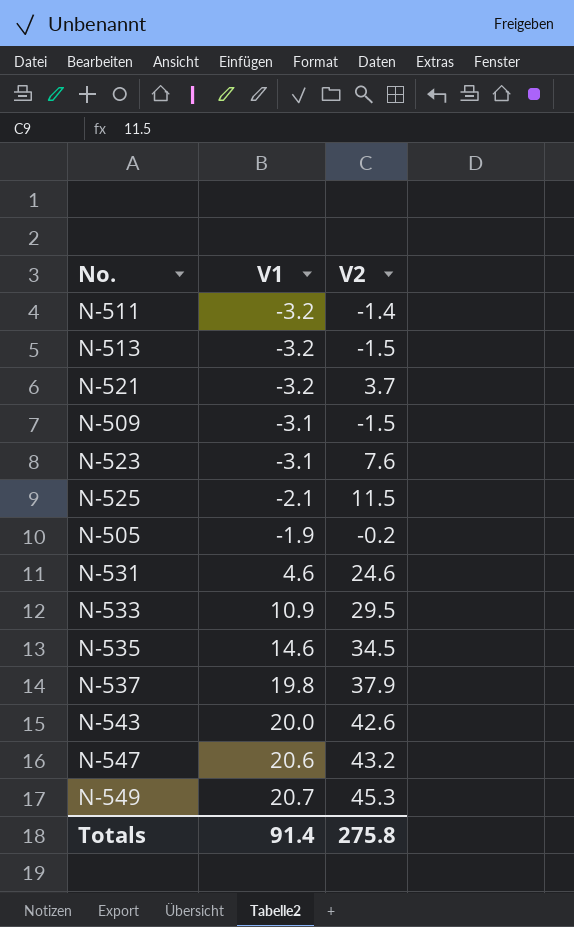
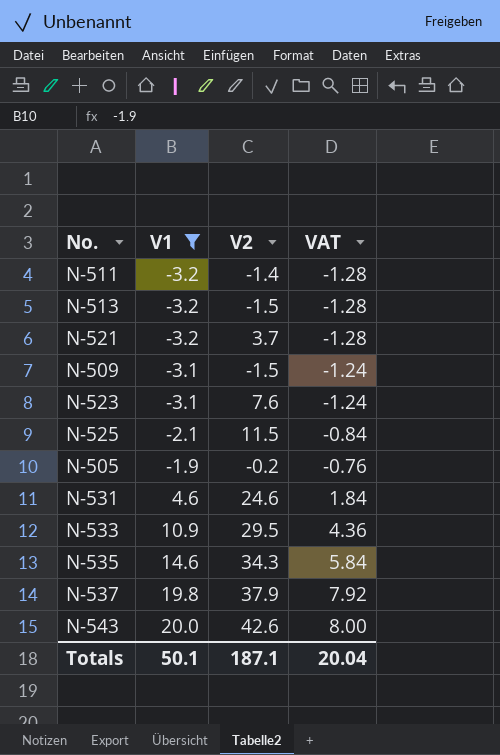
filter: none -> V1 <= 20.0
column VAT | formula: none -> [V1] * 0.4
N-535 | V2: 34.5 -> 34.3
Totals | V1: 91.4 -> 50.1
Totals | V2: 275.8 -> 187.1

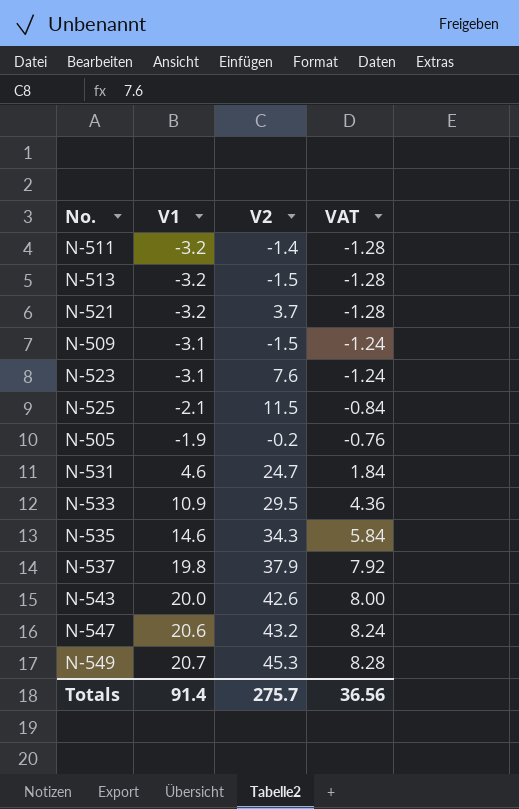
filter: V1 <= 20.0 -> none
N-531 | V2: 24.6 -> 24.7
Totals | V1: 50.1 -> 91.4
Totals | V2: 187.1 -> 275.7
Totals | VAT: 20.04 -> 36.56

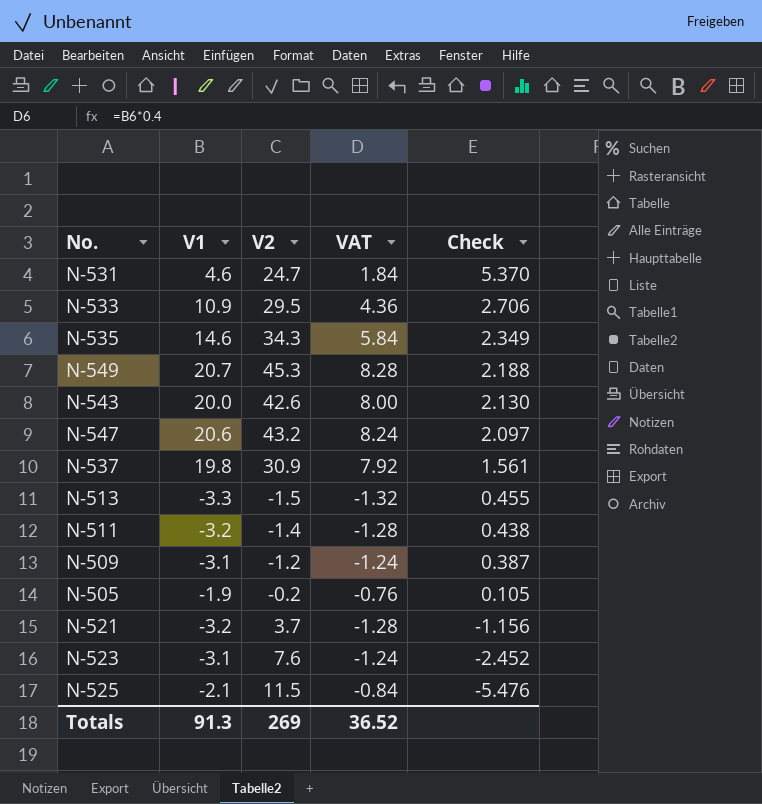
row order: V1 ascending -> Check descending
column Check | formula: none -> [V2] / [V1]
N-537 | V2: 37.9 -> 30.9
N-513 | V1: -3.2 -> -3.3
N-513 | VAT: -1.28 -> -1.32
N-509 | V2: -1.5 -> -1.2
Totals | V1: 91.4 -> 91.3
Totals | V2: 275.7 -> 269
Totals | VAT: 36.56 -> 36.52

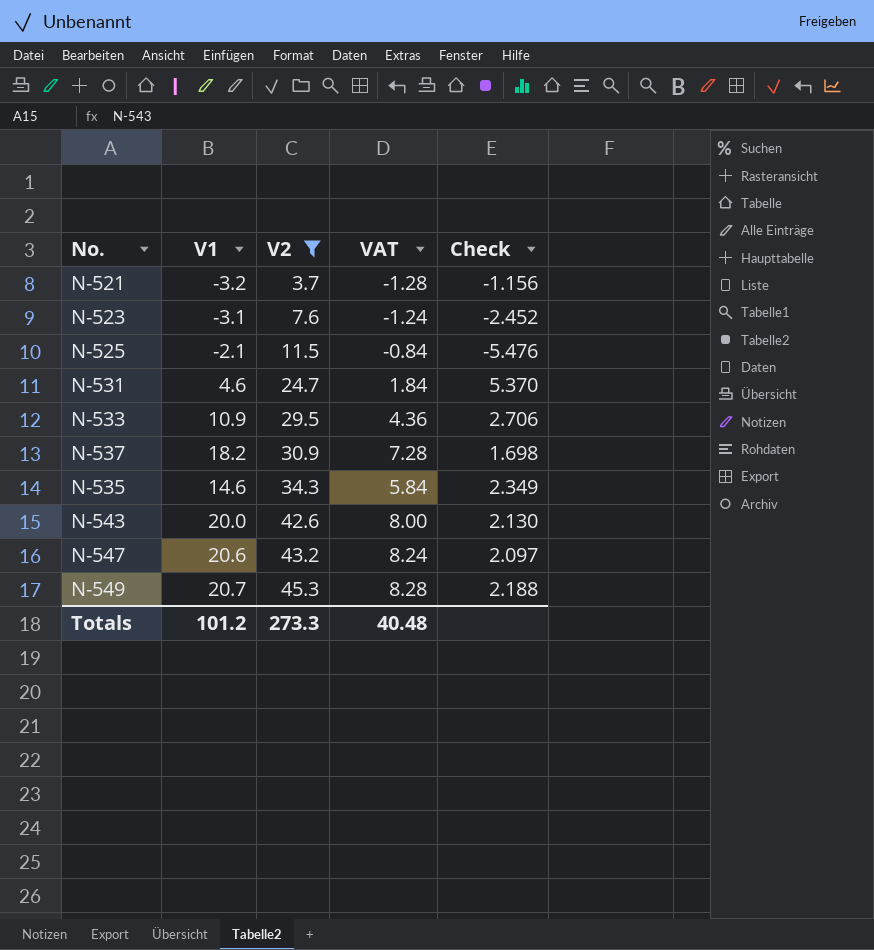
filter: none -> V2 >= 3.7
row order: Check descending -> V2 ascending
N-537 | V1: 19.8 -> 18.2
N-537 | VAT: 7.92 -> 7.28
N-537 | Check: 1.561 -> 1.698
Totals | V1: 91.3 -> 101.2
Totals | V2: 269 -> 273.3
Totals | VAT: 36.52 -> 40.48

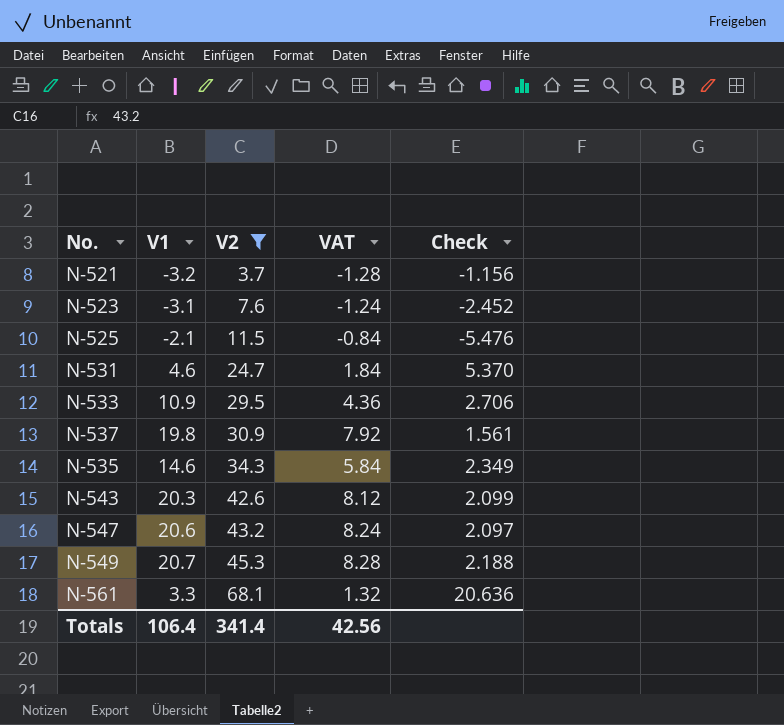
N-537 | V1: 18.2 -> 19.8
N-537 | VAT: 7.28 -> 7.92
N-537 | Check: 1.698 -> 1.561
N-543 | V1: 20.0 -> 20.3
N-543 | VAT: 8.00 -> 8.12
N-543 | Check: 2.130 -> 2.099
row N-561: none -> 3.3 | 68.1 | 1.32 | 20.636
Totals | V1: 101.2 -> 106.4
Totals | V2: 273.3 -> 341.4
Totals | VAT: 40.48 -> 42.56

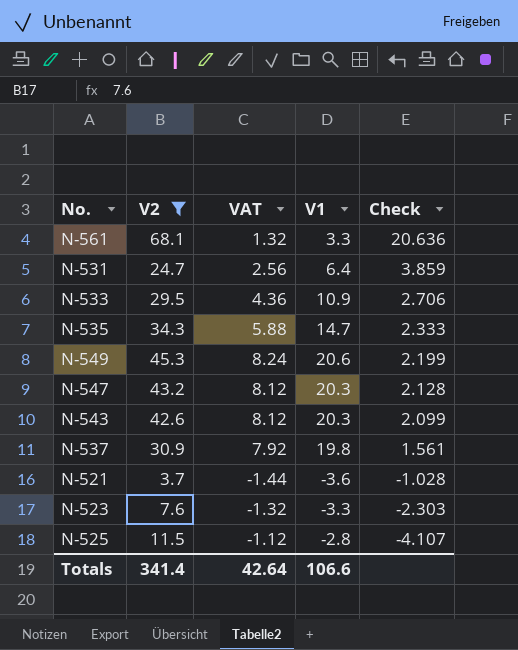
row order: V2 ascending -> Check descending
column V1 | position: 2 -> 4
N-531 | VAT: 1.84 -> 2.56
N-531 | V1: 4.6 -> 6.4
N-531 | Check: 5.370 -> 3.859
N-535 | VAT: 5.84 -> 5.88
N-535 | V1: 14.6 -> 14.7
N-535 | Check: 2.349 -> 2.333
N-549 | VAT: 8.28 -> 8.24
N-549 | V1: 20.7 -> 20.6
N-549 | Check: 2.188 -> 2.199
N-547 | VAT: 8.24 -> 8.12
N-547 | V1: 20.6 -> 20.3
N-547 | Check: 2.097 -> 2.128
N-521 | VAT: -1.28 -> -1.44
N-521 | V1: -3.2 -> -3.6
N-521 | Check: -1.156 -> -1.028
N-523 | VAT: -1.24 -> -1.32
N-523 | V1: -3.1 -> -3.3
N-523 | Check: -2.452 -> -2.303
N-525 | VAT: -0.84 -> -1.12
N-525 | V1: -2.1 -> -2.8
N-525 | Check: -5.476 -> -4.107
Totals | VAT: 42.56 -> 42.64
Totals | V1: 106.4 -> 106.6

